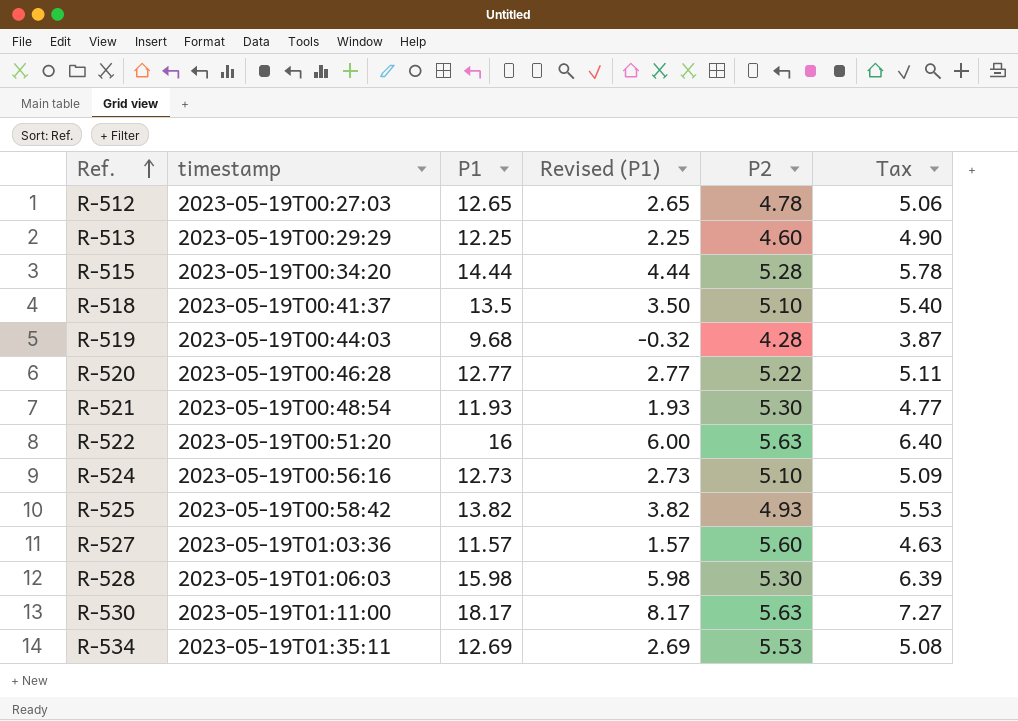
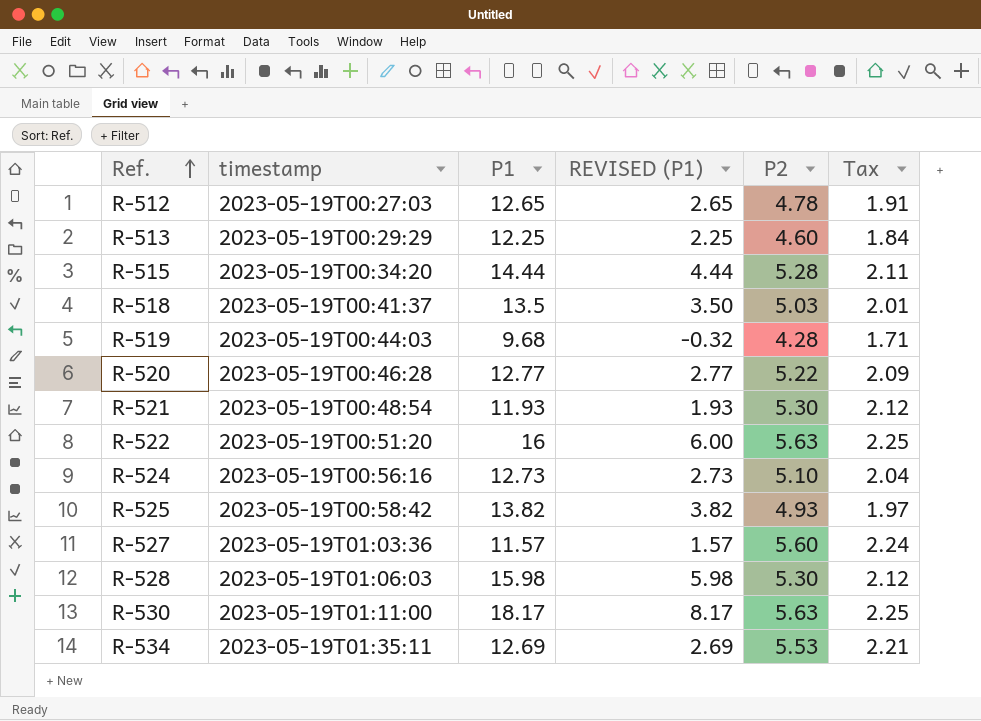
column name: Revised (P1) -> REVISED (P1)
column Tax | formula: [P1] * 0.4 -> [P2] * 0.4
R-518 | P2: 5.10 -> 5.03

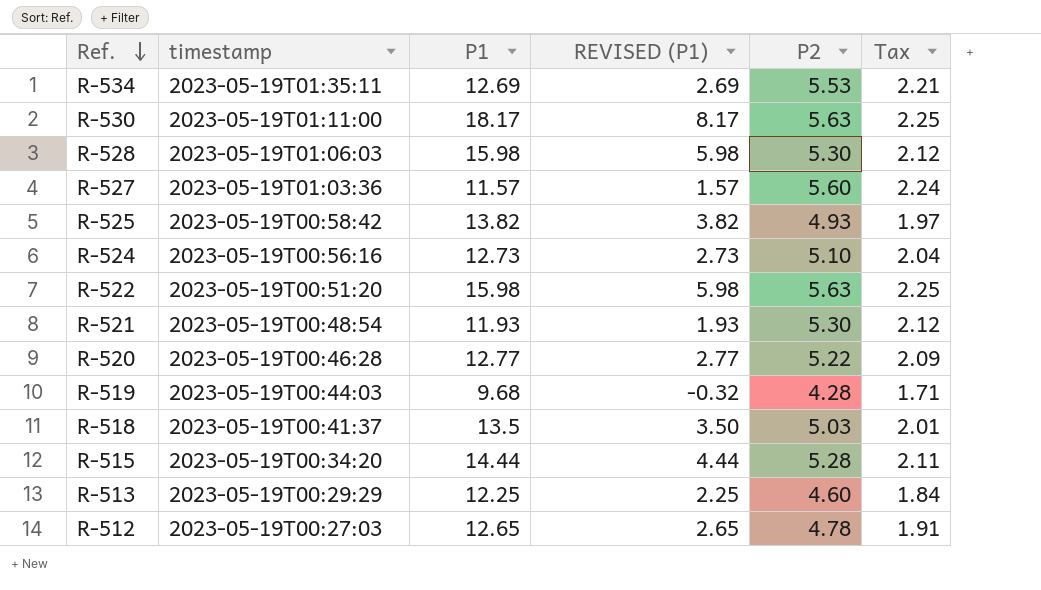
row order: Ref. ascending -> Ref. descending
R-522 | P1: 16 -> 15.98
R-522 | REVISED (P1): 6.00 -> 5.98

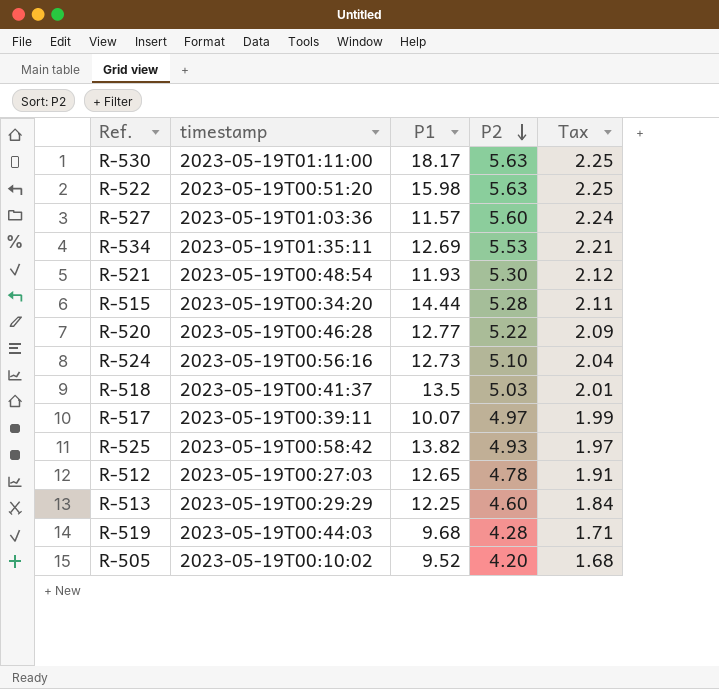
row order: Ref. descending -> P2 descending
column REVISED (P1) | formula: [P1] - 10 -> none
row R-528: 2023-05-19T01:06:03 | 15.98 | 5.98 | 5.30 | 2.12 -> none
row R-517: none -> 2023-05-19T00:39:11 | 10.07 | 4.97 | 1.99
row R-505: none -> 2023-05-19T00:10:02 | 9.52 | 4.20 | 1.68

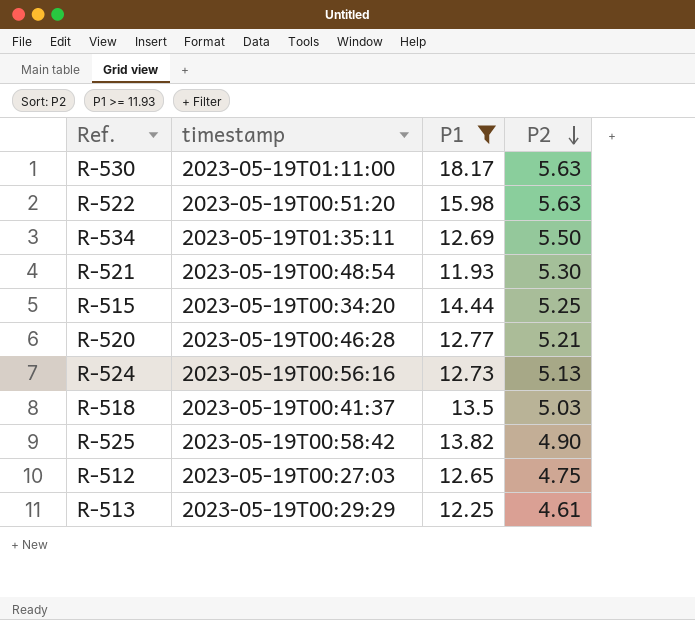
filter: none -> P1 >= 11.93
column Tax | formula: [P2] * 0.4 -> none
R-534 | P2: 5.53 -> 5.50
R-515 | P2: 5.28 -> 5.25
R-520 | P2: 5.22 -> 5.21
R-524 | P2: 5.10 -> 5.13
R-525 | P2: 4.93 -> 4.90
R-512 | P2: 4.78 -> 4.75
R-513 | P2: 4.60 -> 4.61

